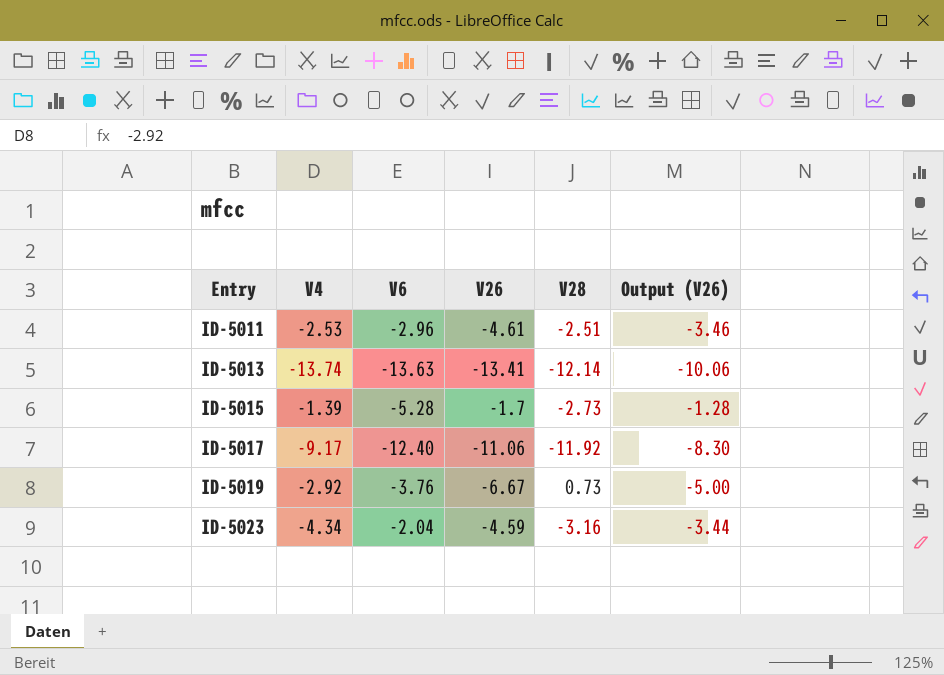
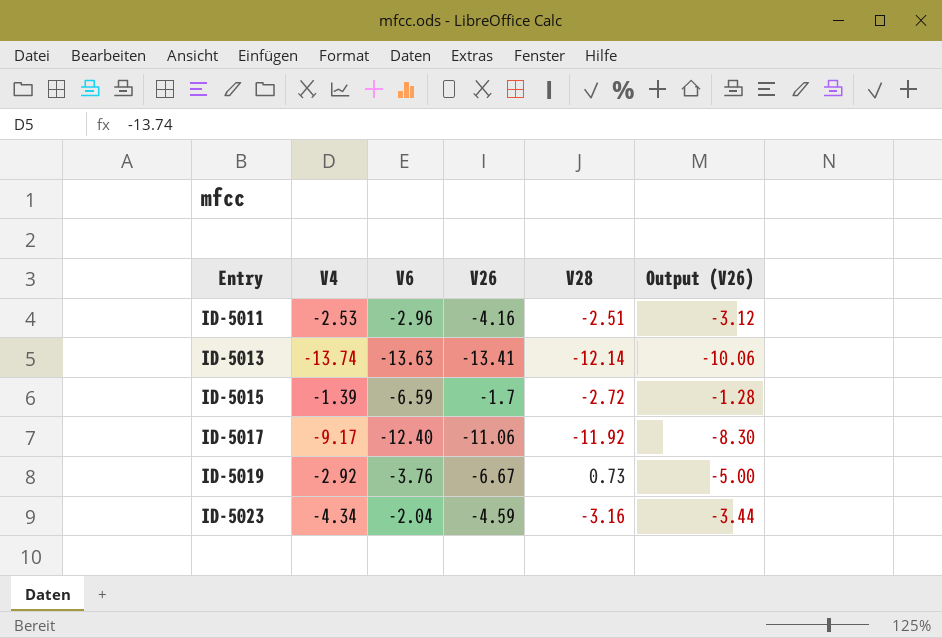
ID-5011 | V26: -4.61 -> -4.16
ID-5011 | Output (V26): -3.46 -> -3.12
ID-5015 | V6: -5.28 -> -6.59
ID-5015 | V28: -2.73 -> -2.72

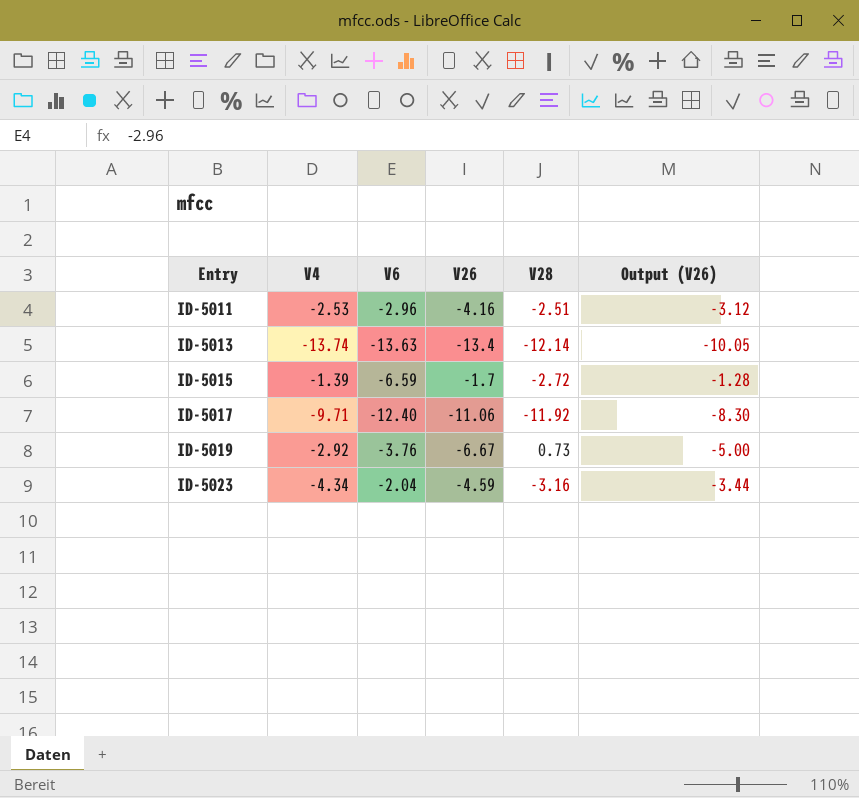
ID-5013 | V26: -13.41 -> -13.4
ID-5013 | Output (V26): -10.06 -> -10.05
ID-5017 | V4: -9.17 -> -9.71

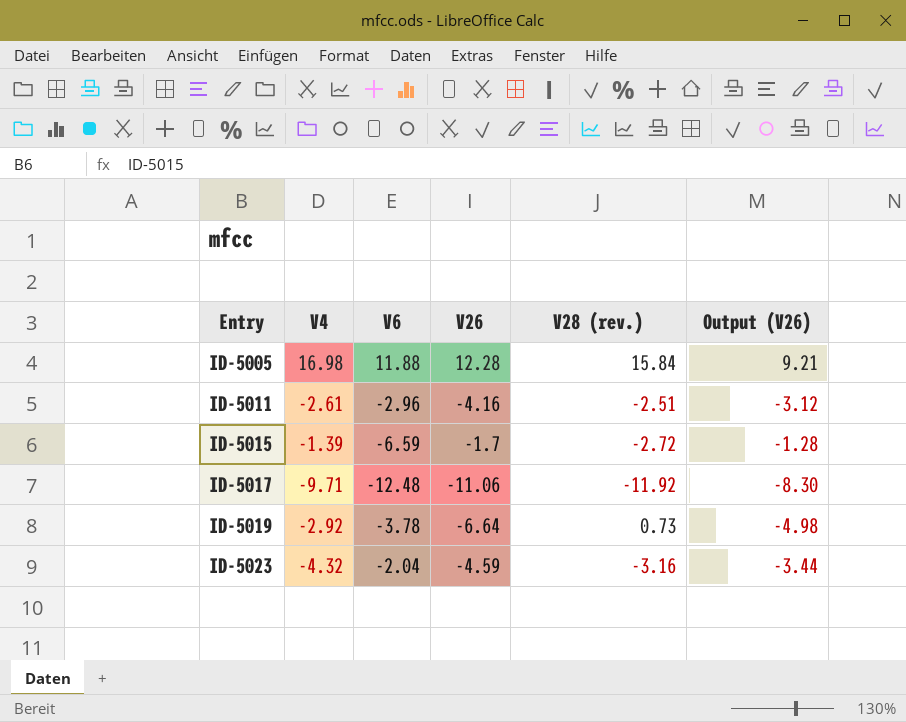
column name: V28 -> V28 (rev.)
row ID-5013: -13.74 | -13.63 | -13.4 | -12.14 | -10.05 -> none
row ID-5005: none -> 16.98 | 11.88 | 12.28 | 15.84 | 9.21
ID-5011 | V4: -2.53 -> -2.61
ID-5017 | V6: -12.40 -> -12.48
ID-5019 | V6: -3.76 -> -3.78
ID-5019 | V26: -6.67 -> -6.64
ID-5019 | Output (V26): -5.00 -> -4.98
ID-5023 | V4: -4.34 -> -4.32

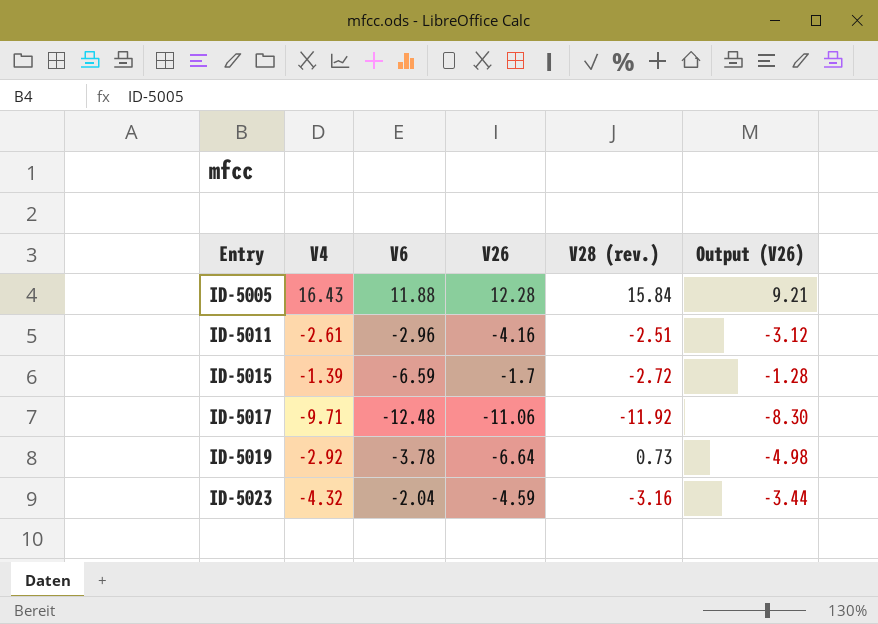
ID-5005 | V4: 16.98 -> 16.43

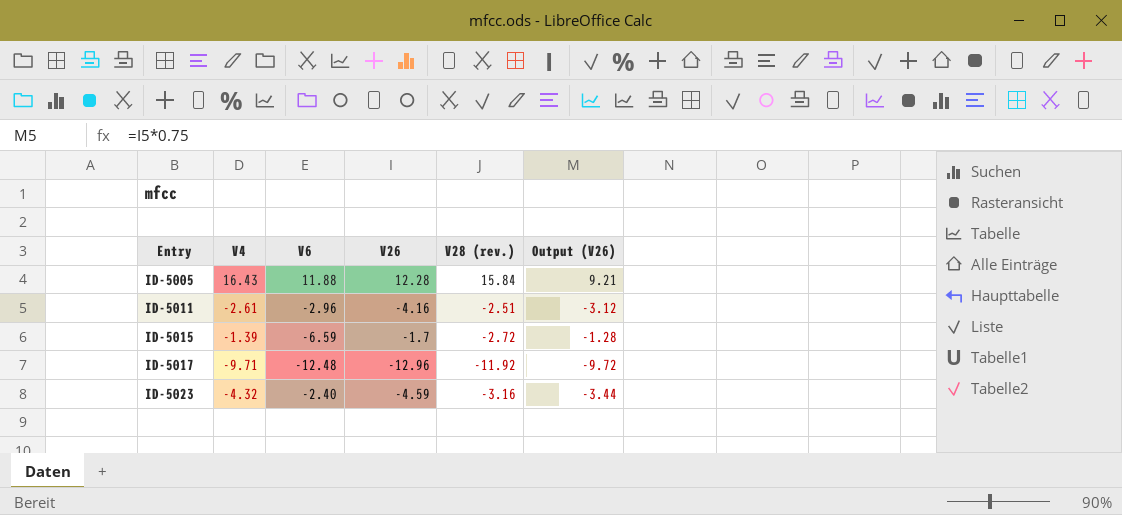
row ID-5019: -2.92 | -3.78 | -6.64 | 0.73 | -4.98 -> none
ID-5017 | V26: -11.06 -> -12.96
ID-5017 | Output (V26): -8.30 -> -9.72
ID-5023 | V6: -2.04 -> -2.40

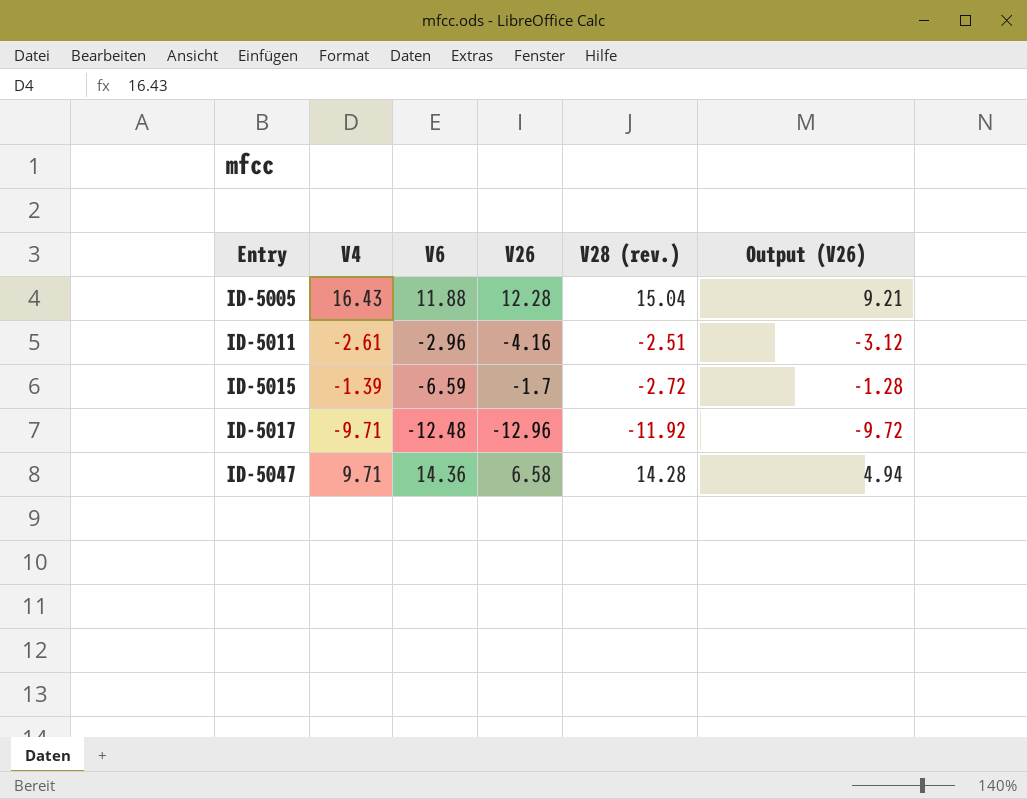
row ID-5023: -4.32 | -2.40 | -4.59 | -3.16 | -3.44 -> none
ID-5005 | V28 (rev.): 15.84 -> 15.04
row ID-5047: none -> 9.71 | 14.36 | 6.58 | 14.28 | 4.94

